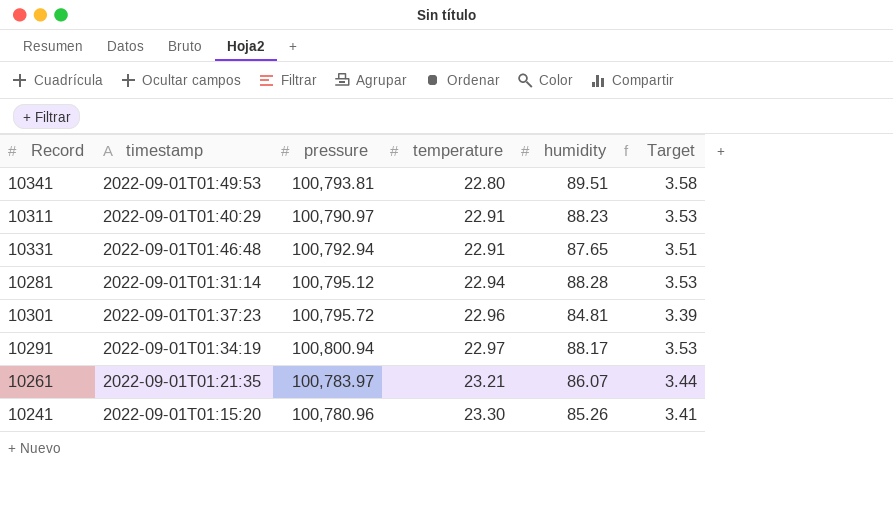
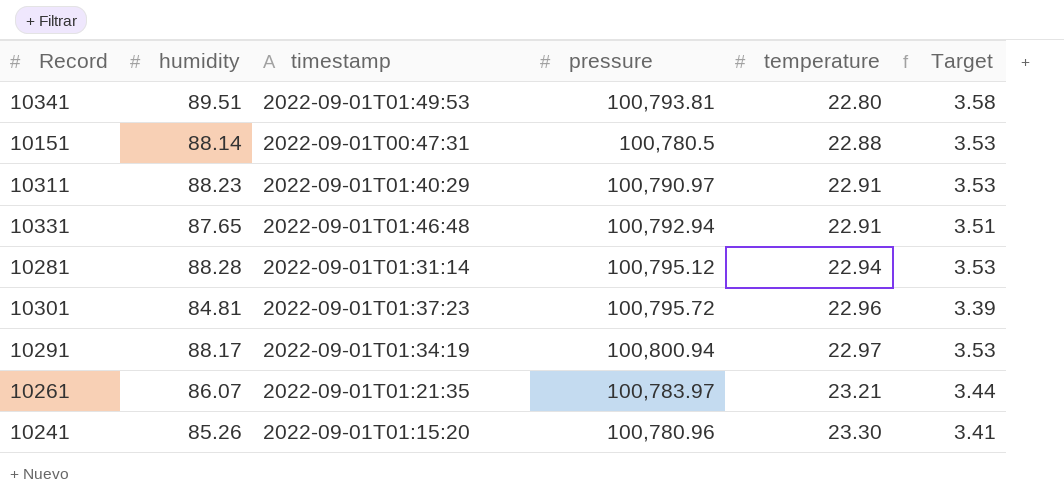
column humidity | position: 5 -> 2
row 10151: none -> 88.14 | 2022-09-01T00:47:31 | 100,780.5 | 22.88 | 3.53

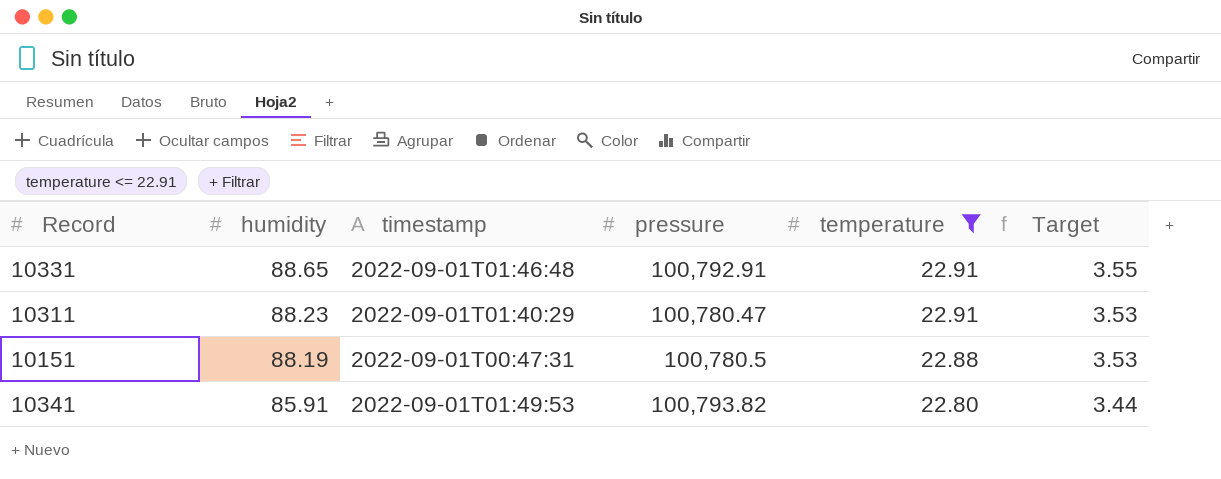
filter: none -> temperature <= 22.91
row order: temperature ascending -> humidity descending
10331 | humidity: 87.65 -> 88.65
10331 | pressure: 100,792.94 -> 100,792.91
10331 | Target: 3.51 -> 3.55
10311 | pressure: 100,790.97 -> 100,780.47
10151 | humidity: 88.14 -> 88.19
10341 | humidity: 89.51 -> 85.91
10341 | pressure: 100,793.81 -> 100,793.82
10341 | Target: 3.58 -> 3.44

